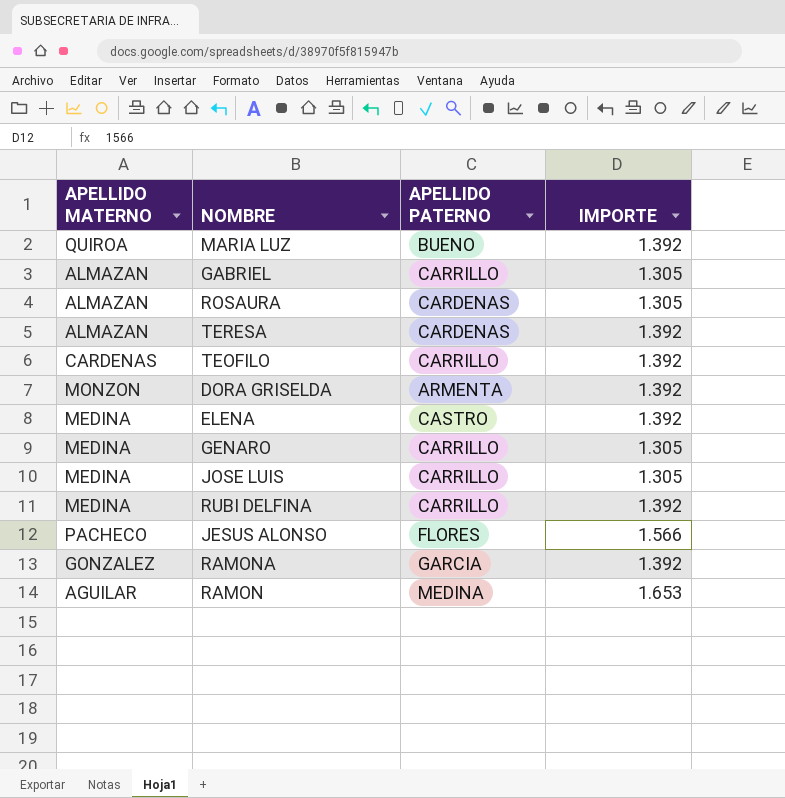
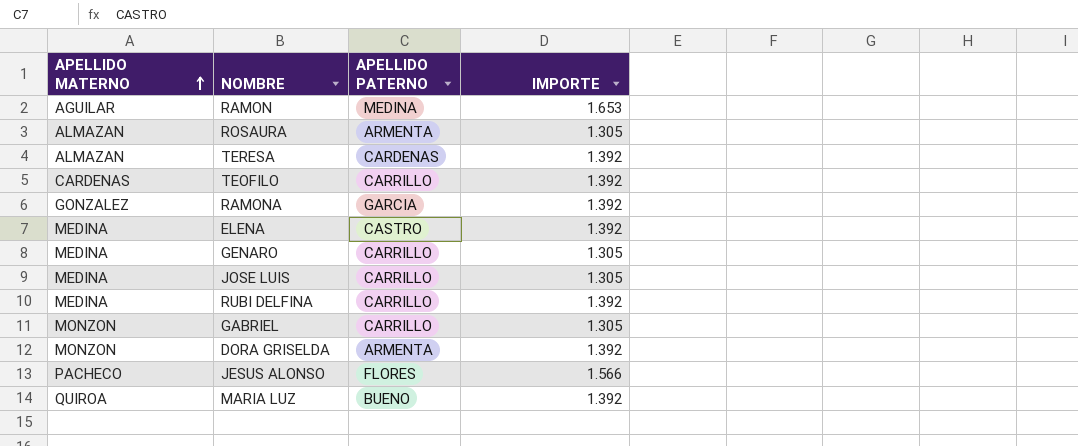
row order: none -> APELLIDO MATERNO ascending
ROSAURA | APELLIDO PATERNO: CARDENAS -> ARMENTA
GABRIEL | APELLIDO MATERNO: ALMAZAN -> MONZON

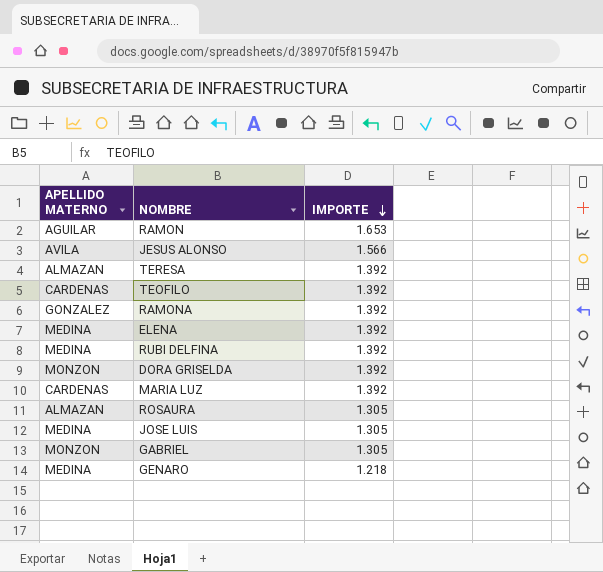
row order: APELLIDO MATERNO ascending -> IMPORTE descending
column APELLIDO PATERNO | position: 3 -> none
JESUS ALONSO | APELLIDO MATERNO: PACHECO -> AVILA
MARIA LUZ | APELLIDO MATERNO: QUIROA -> CARDENAS
GENARO | IMPORTE: 1.305 -> 1.218

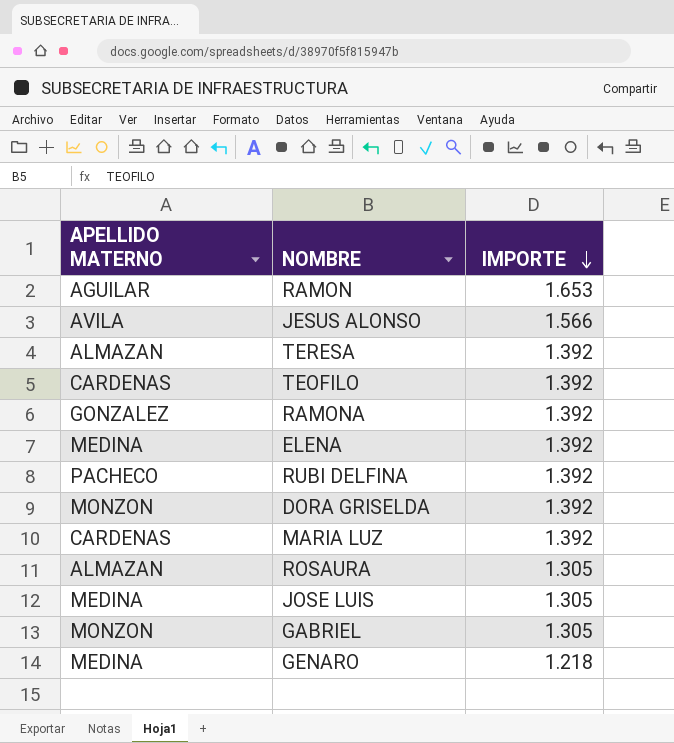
RUBI DELFINA | APELLIDO MATERNO: MEDINA -> PACHECO

